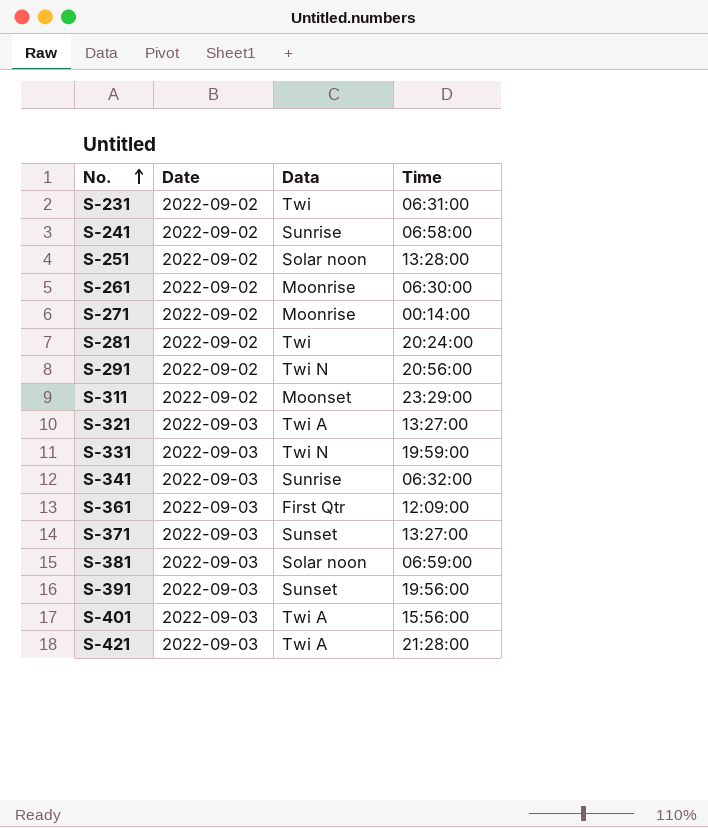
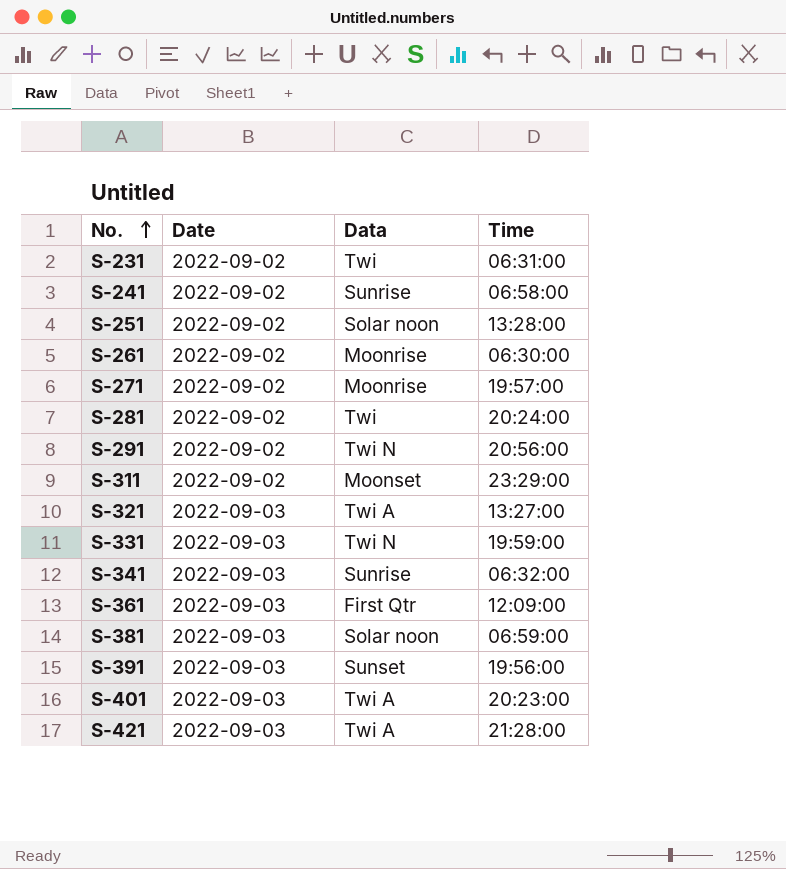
row S-371: 2022-09-03 | Sunset | 13:27:00 -> none
S-271 | Time: 00:14:00 -> 19:57:00
S-401 | Time: 15:56:00 -> 20:23:00

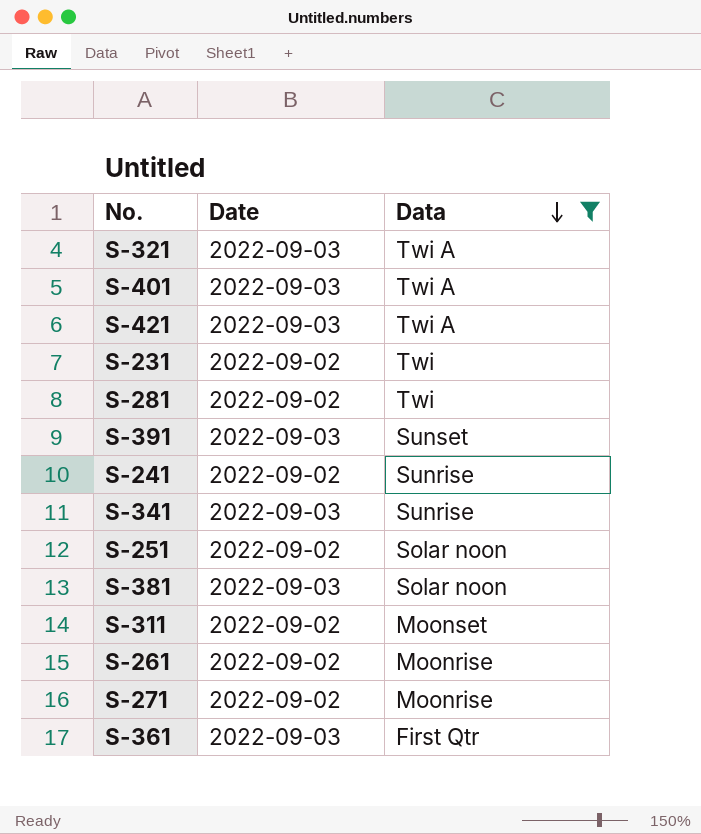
filter: none -> Data != Twi N
row order: No. ascending -> Data descending
column Time | position: 4 -> none

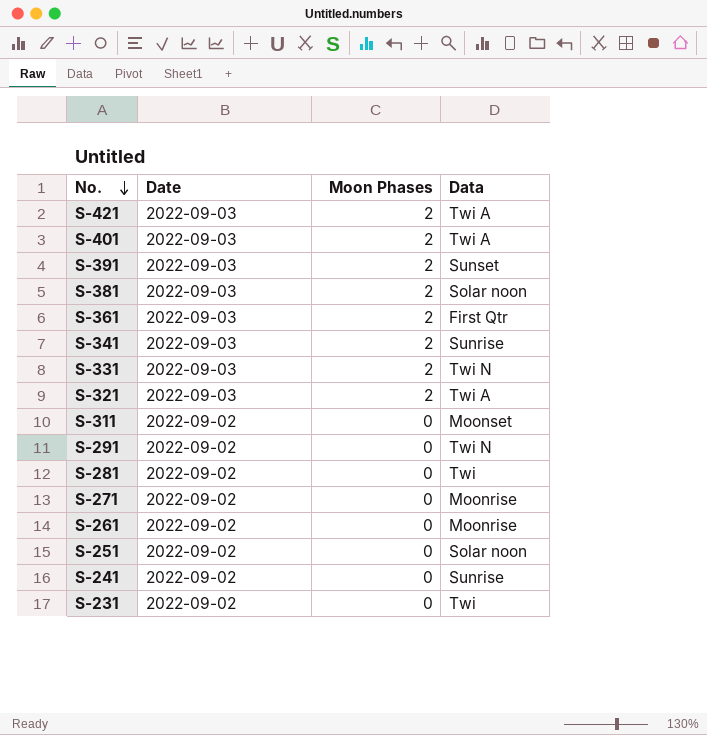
filter: Data != Twi N -> none
row order: Data descending -> No. descending
column Moon Phases | position: none -> 3

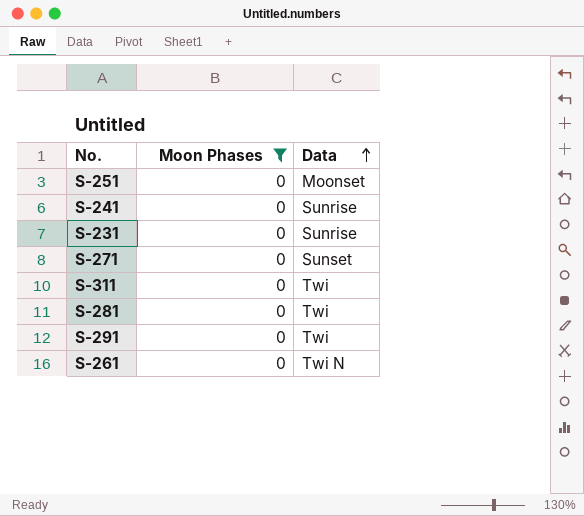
filter: none -> Moon Phases = 0
row order: No. descending -> Data ascending
column Date | position: 2 -> none
S-251 | Data: Solar noon -> Moonset
S-231 | Data: Twi -> Sunrise
S-271 | Data: Moonrise -> Sunset
S-311 | Data: Moonset -> Twi
S-291 | Data: Twi N -> Twi
S-261 | Data: Moonrise -> Twi N

